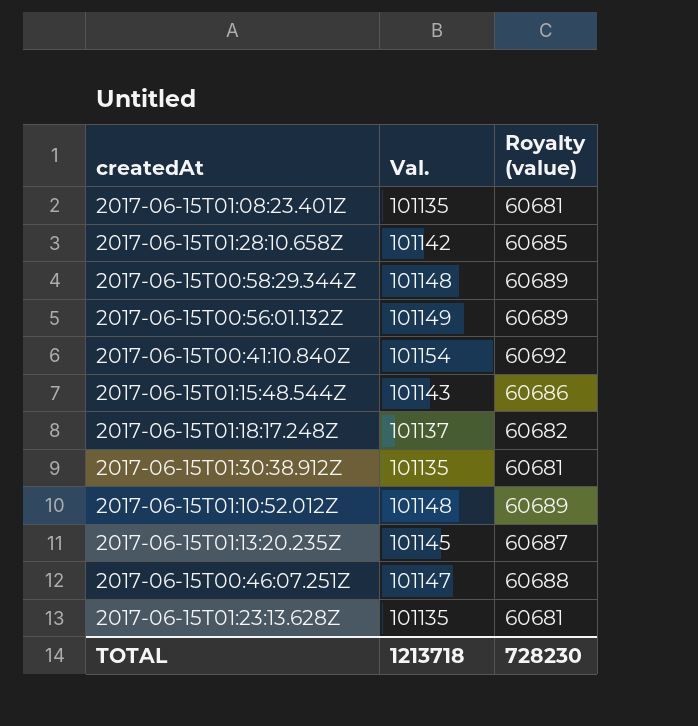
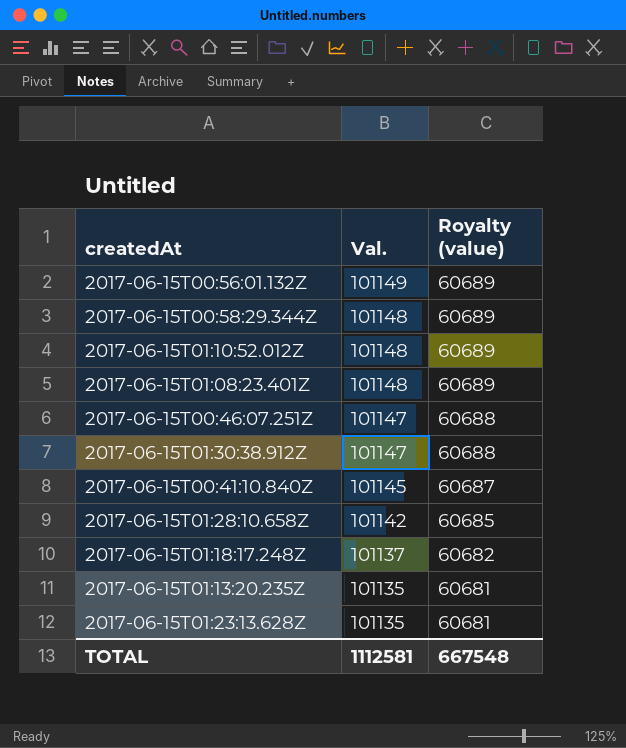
row order: none -> Val. descending
row 2017-06-15T01:15:48.544Z: 101143 | 60686 -> none
2017-06-15T01:08:23.401Z | Val.: 101135 -> 101148
2017-06-15T01:08:23.401Z | Royalty (value): 60681 -> 60689
2017-06-15T01:30:38.912Z | Val.: 101135 -> 101147
2017-06-15T01:30:38.912Z | Royalty (value): 60681 -> 60688
2017-06-15T00:41:10.840Z | Val.: 101154 -> 101145
2017-06-15T00:41:10.840Z | Royalty (value): 60692 -> 60687
2017-06-15T01:13:20.235Z | Val.: 101145 -> 101135
2017-06-15T01:13:20.235Z | Royalty (value): 60687 -> 60681
TOTAL | Val.: 1213718 -> 1112581
TOTAL | Royalty (value): 728230 -> 667548

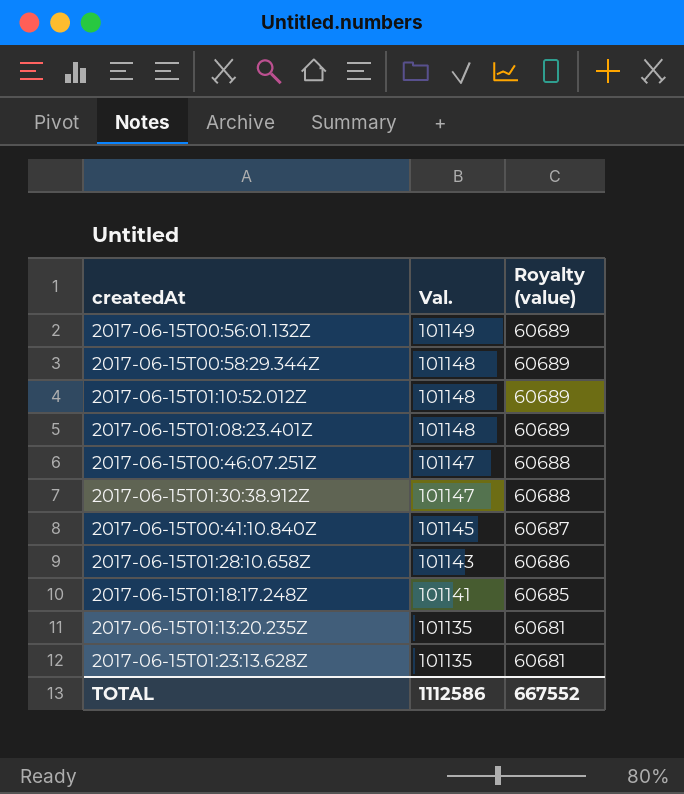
2017-06-15T01:28:10.658Z | Val.: 101142 -> 101143
2017-06-15T01:28:10.658Z | Royalty (value): 60685 -> 60686
2017-06-15T01:18:17.248Z | Val.: 101137 -> 101141
2017-06-15T01:18:17.248Z | Royalty (value): 60682 -> 60685
TOTAL | Val.: 1112581 -> 1112586
TOTAL | Royalty (value): 667548 -> 667552

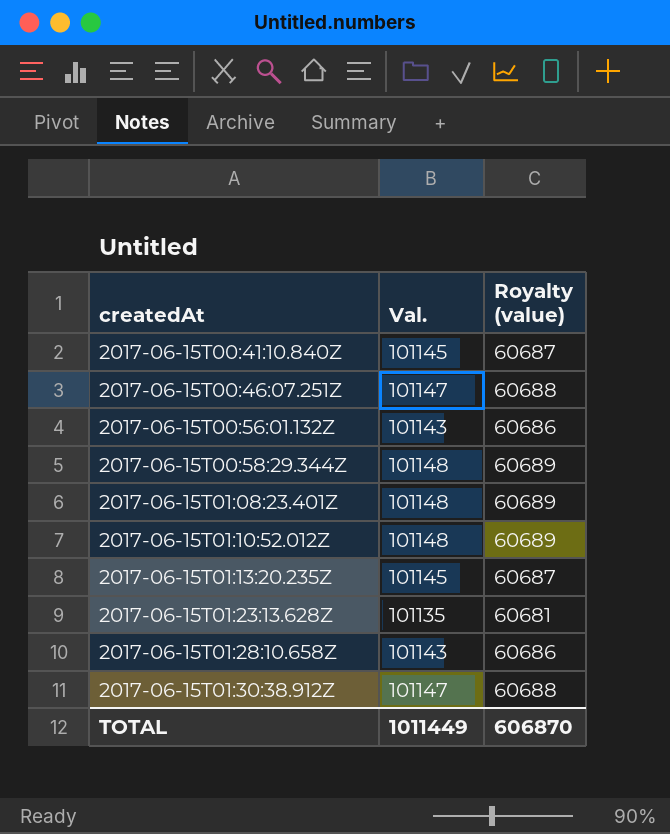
row order: Val. descending -> createdAt ascending
row 2017-06-15T01:18:17.248Z: 101141 | 60685 -> none
2017-06-15T00:56:01.132Z | Val.: 101149 -> 101143
2017-06-15T00:56:01.132Z | Royalty (value): 60689 -> 60686
2017-06-15T01:13:20.235Z | Val.: 101135 -> 101145
2017-06-15T01:13:20.235Z | Royalty (value): 60681 -> 60687
TOTAL | Val.: 1112586 -> 1011449
TOTAL | Royalty (value): 667552 -> 606870

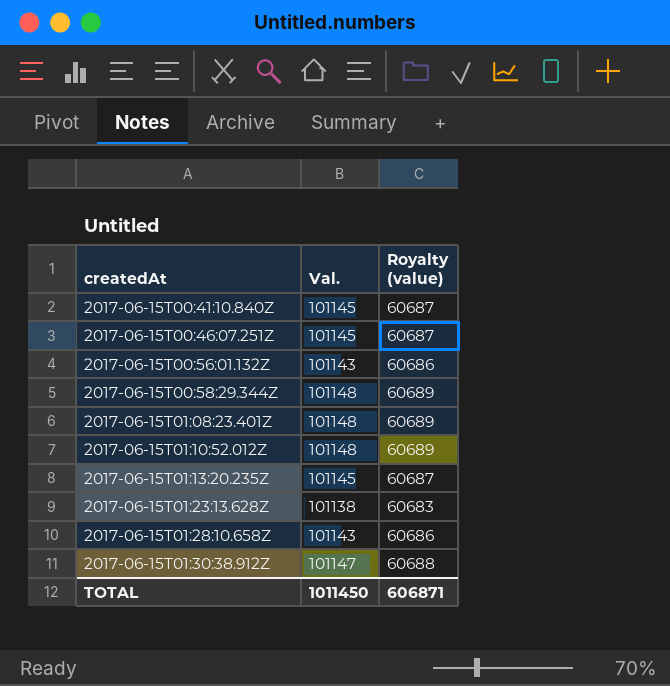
2017-06-15T00:46:07.251Z | Val.: 101147 -> 101145
2017-06-15T00:46:07.251Z | Royalty (value): 60688 -> 60687
2017-06-15T01:23:13.628Z | Val.: 101135 -> 101138
2017-06-15T01:23:13.628Z | Royalty (value): 60681 -> 60683
TOTAL | Val.: 1011449 -> 1011450
TOTAL | Royalty (value): 606870 -> 606871

